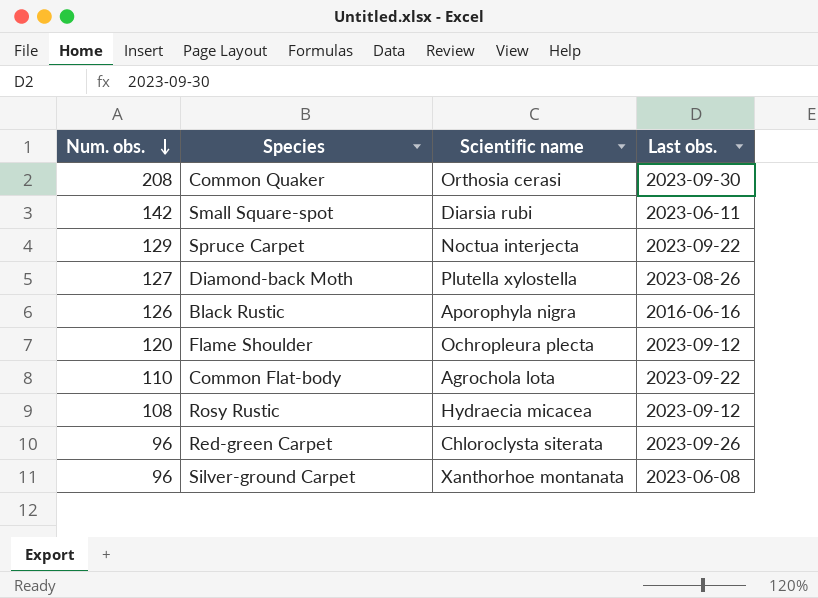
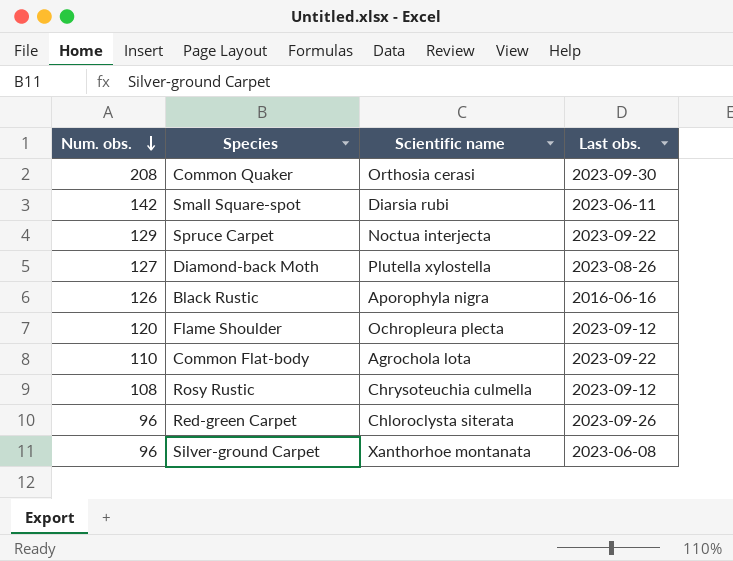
Rosy Rustic | Scientific name: Hydraecia micacea -> Chrysoteuchia culmella

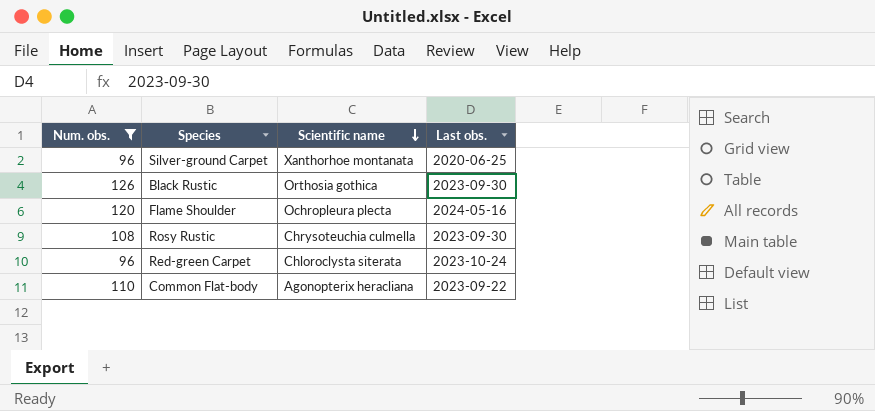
filter: none -> Num. obs. <= 126
row order: Num. obs. descending -> Scientific name descending
Silver-ground Carpet | Last obs.: 2023-06-08 -> 2020-06-25
Black Rustic | Scientific name: Aporophyla nigra -> Orthosia gothica
Black Rustic | Last obs.: 2016-06-16 -> 2023-09-30
Flame Shoulder | Last obs.: 2023-09-12 -> 2024-05-16
Rosy Rustic | Last obs.: 2023-09-12 -> 2023-09-30
Red-green Carpet | Last obs.: 2023-09-26 -> 2023-10-24
Common Flat-body | Scientific name: Agrochola lota -> Agonopterix heracliana

